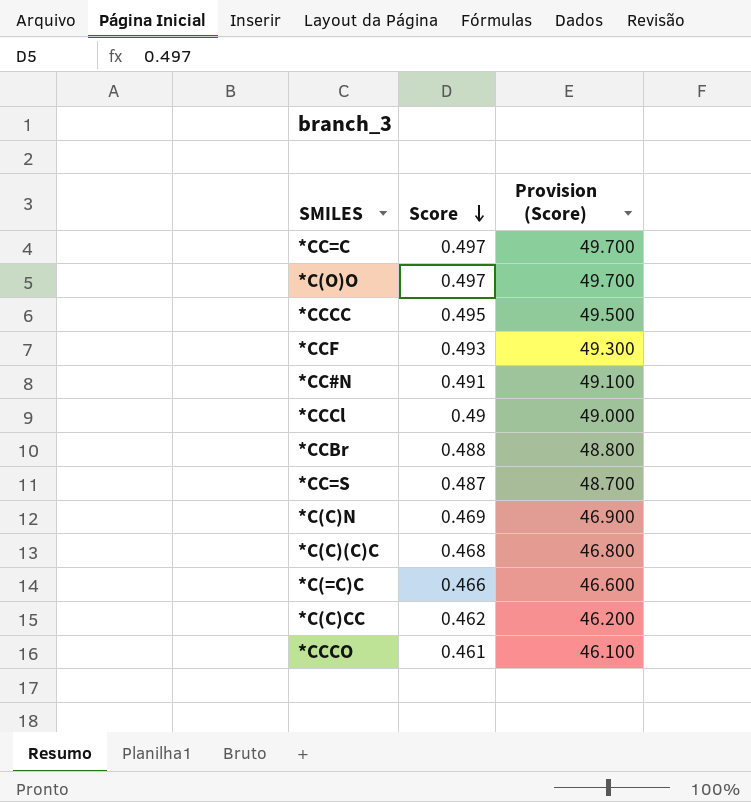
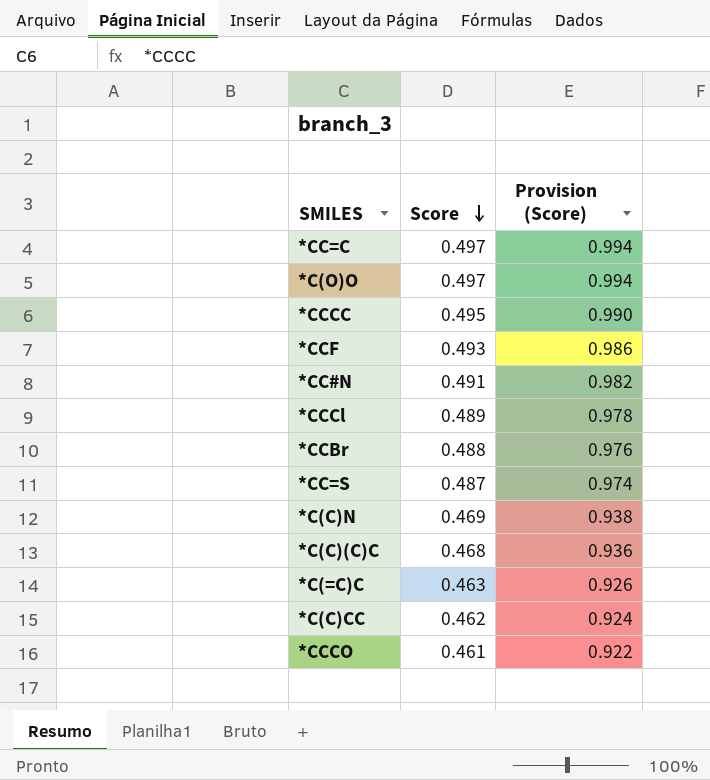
column Provision (Score) | formula: [Score] * 100 -> [Score] * 2
*CCCl | Score: 0.49 -> 0.489
*C(=C)C | Score: 0.466 -> 0.463

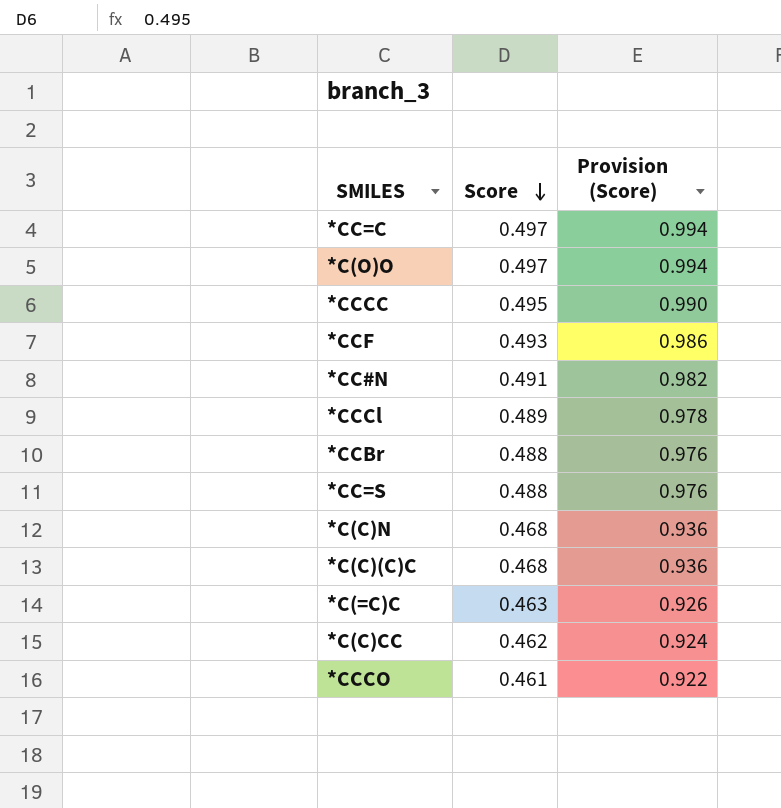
*CC=S | Score: 0.487 -> 0.488
*CC=S | Provision (Score): 0.974 -> 0.976
*C(C)N | Score: 0.469 -> 0.468
*C(C)N | Provision (Score): 0.938 -> 0.936

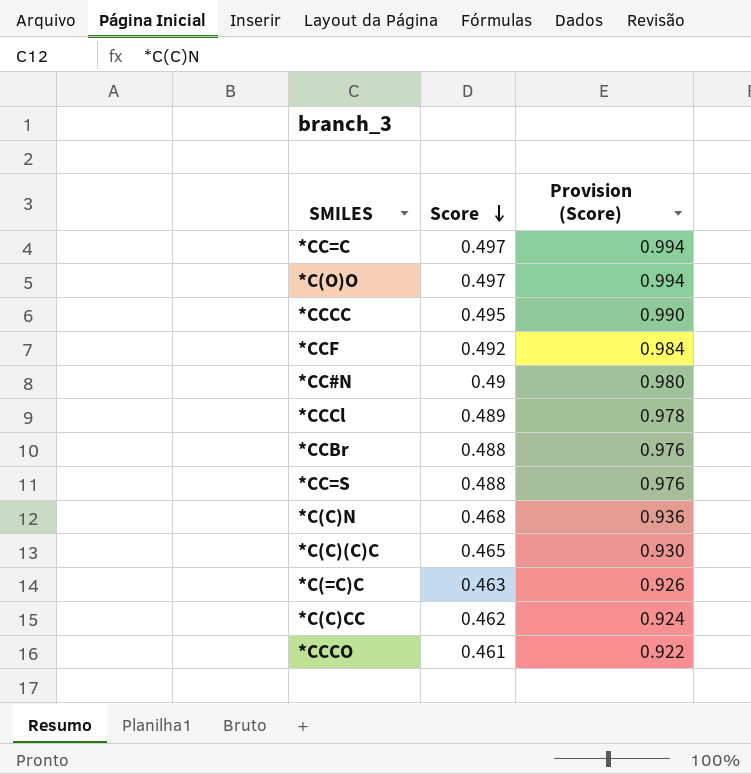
*CCF | Score: 0.493 -> 0.492
*CCF | Provision (Score): 0.986 -> 0.984
*CC#N | Score: 0.491 -> 0.49
*CC#N | Provision (Score): 0.982 -> 0.980
*C(C)(C)C | Score: 0.468 -> 0.465
*C(C)(C)C | Provision (Score): 0.936 -> 0.930

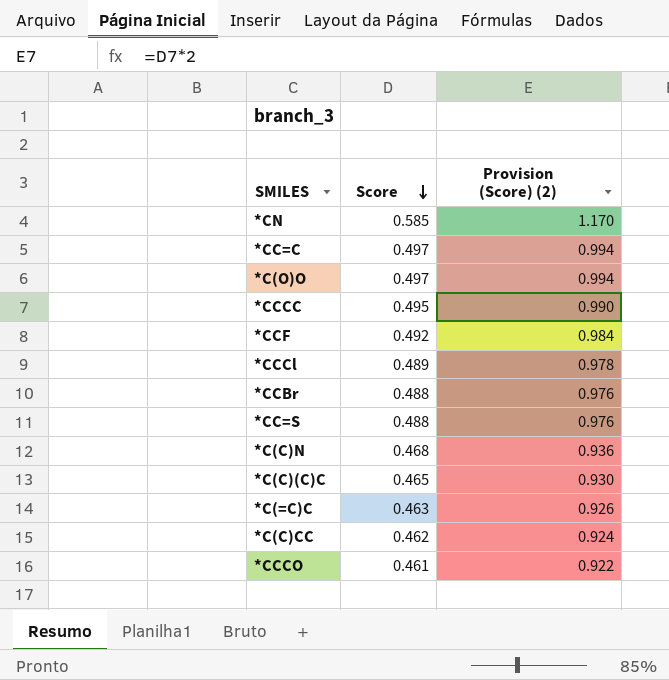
column name: Provision (Score) -> Provision (Score) (2)
row *CC#N: 0.49 | 0.980 -> none
row *CN: none -> 0.585 | 1.170

